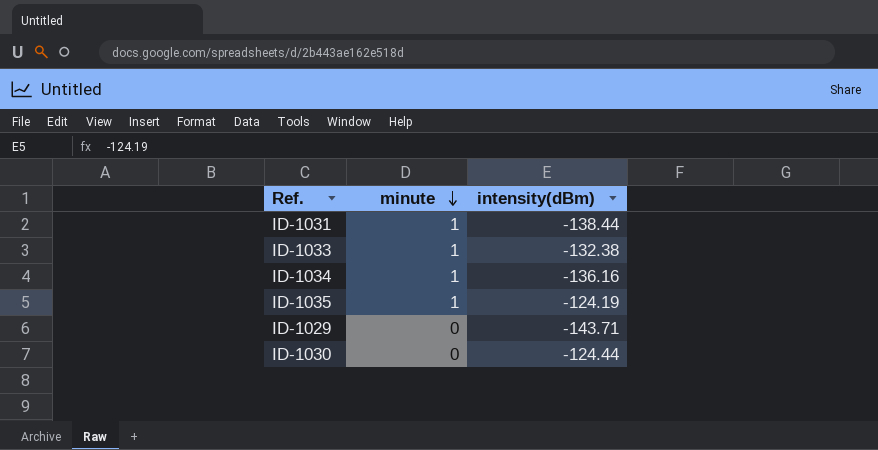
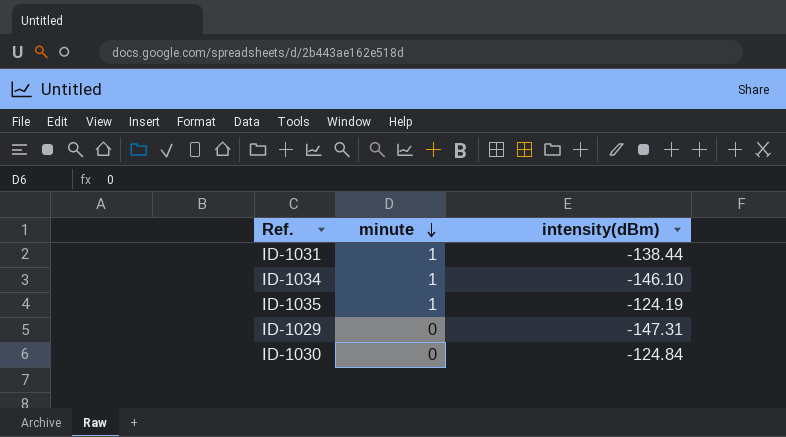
row ID-1033: 1 | -132.38 -> none
ID-1034 | intensity(dBm): -136.16 -> -146.10
ID-1029 | intensity(dBm): -143.71 -> -147.31
ID-1030 | intensity(dBm): -124.44 -> -124.84

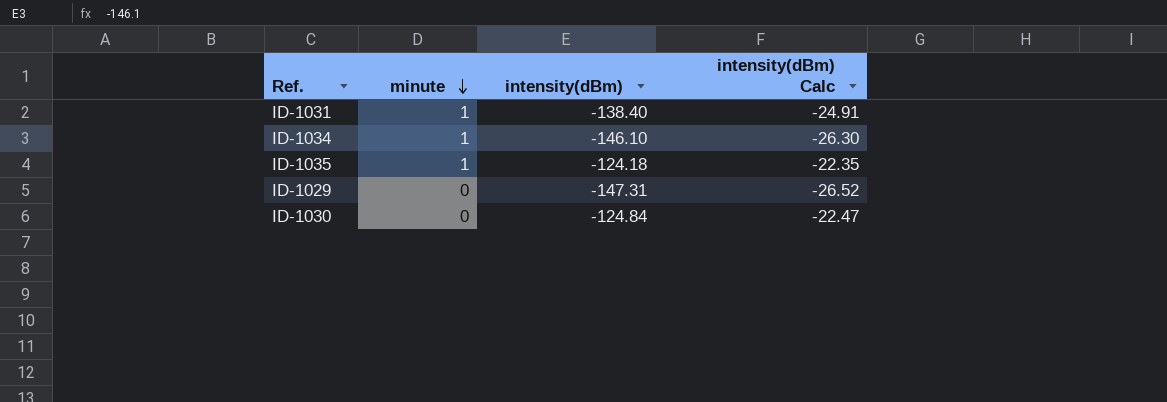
column intensity(dBm) Calc | formula: none -> [intensity(dBm)] * 0.18
ID-1031 | intensity(dBm): -138.44 -> -138.40
ID-1035 | intensity(dBm): -124.19 -> -124.18

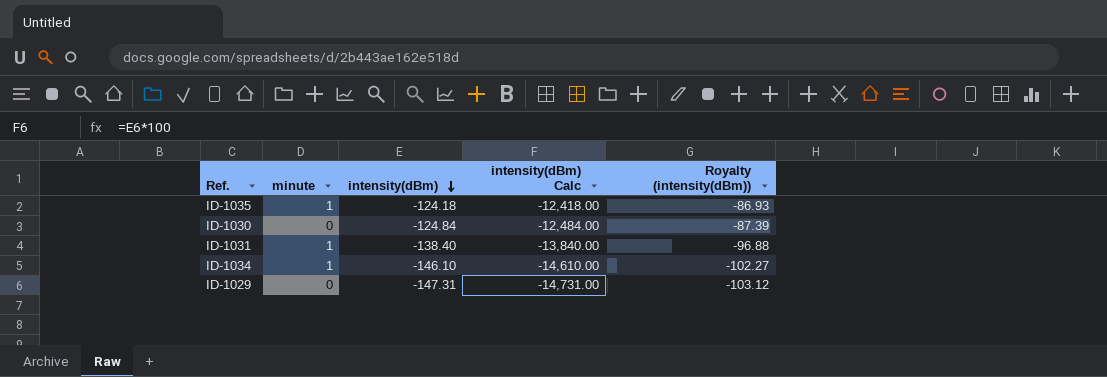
row order: minute descending -> intensity(dBm) descending
column intensity(dBm) Calc | formula: [intensity(dBm)] * 0.18 -> [intensity(dBm)] * 100
column Royalty (intensity(dBm)) | formula: none -> [intensity(dBm)] * 0.7

